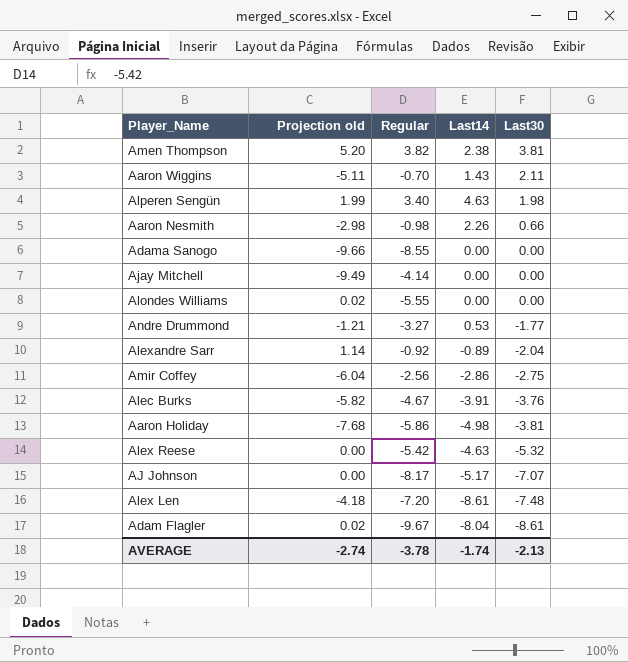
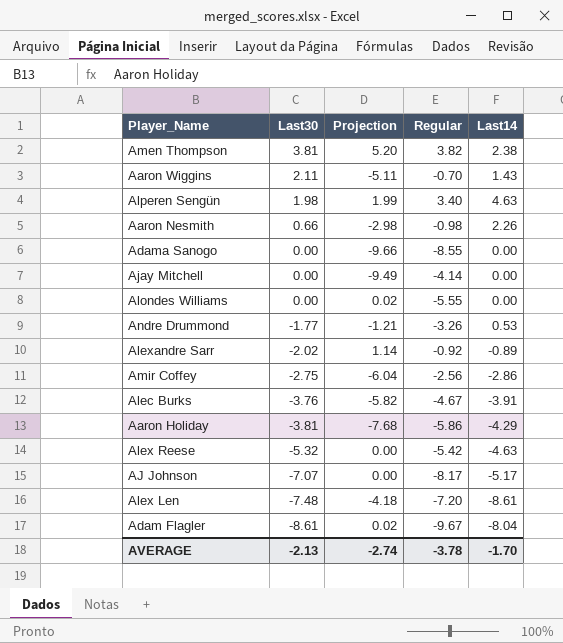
column Last30 | position: 5 -> 2
column name: Projection old -> Projection
Andre Drummond | Regular: -3.27 -> -3.26
Alexandre Sarr | Last30: -2.04 -> -2.02
Aaron Holiday | Last14: -4.98 -> -4.29
AVERAGE | Last14: -1.74 -> -1.70

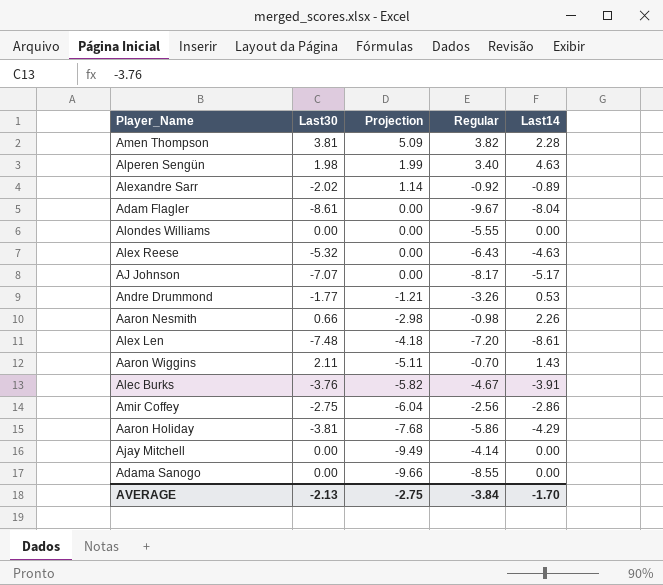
row order: Last30 descending -> Projection descending
Amen Thompson | Projection: 5.20 -> 5.09
Amen Thompson | Last14: 2.38 -> 2.28
Adam Flagler | Projection: 0.02 -> 0.00
Alondes Williams | Projection: 0.02 -> 0.00
Alex Reese | Regular: -5.42 -> -6.43
AVERAGE | Projection: -2.74 -> -2.75
AVERAGE | Regular: -3.78 -> -3.84

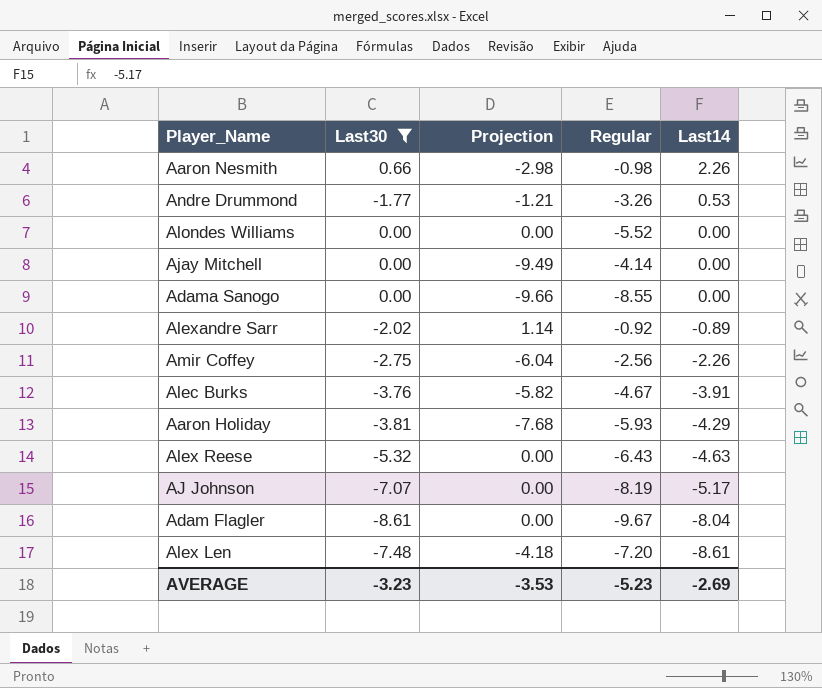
filter: none -> Last30 <= 0.66
row order: Projection descending -> Last14 descending
Alondes Williams | Regular: -5.55 -> -5.52
Amir Coffey | Last14: -2.86 -> -2.26
Aaron Holiday | Regular: -5.86 -> -5.93
AJ Johnson | Regular: -8.17 -> -8.19
AVERAGE | Last30: -2.13 -> -3.23
AVERAGE | Projection: -2.75 -> -3.53
AVERAGE | Regular: -3.84 -> -5.23
AVERAGE | Last14: -1.70 -> -2.69

